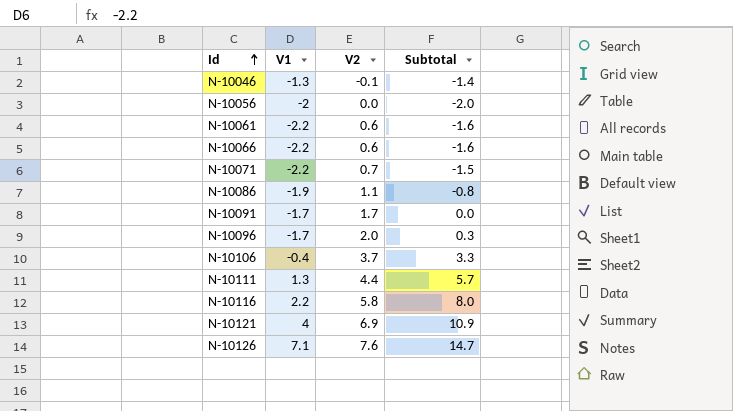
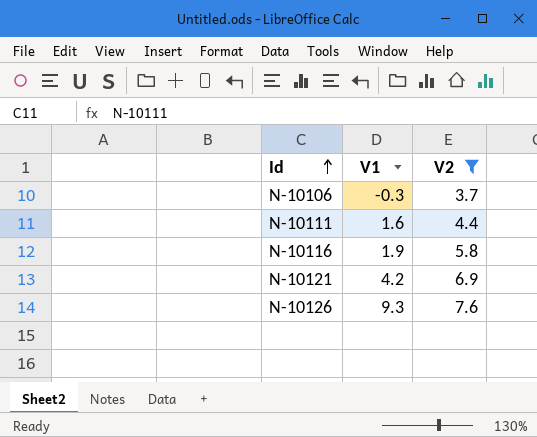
filter: none -> V2 >= 3.7
column Subtotal | formula: [V1] + [V2] -> none
N-10106 | V1: -0.4 -> -0.3
N-10111 | V1: 1.3 -> 1.6
N-10116 | V1: 2.2 -> 1.9
N-10121 | V1: 4 -> 4.2
N-10126 | V1: 7.1 -> 9.3

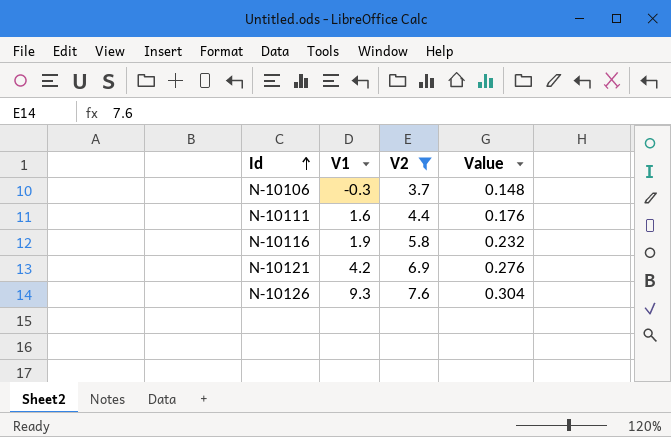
column Value | formula: none -> [V2] * 0.04

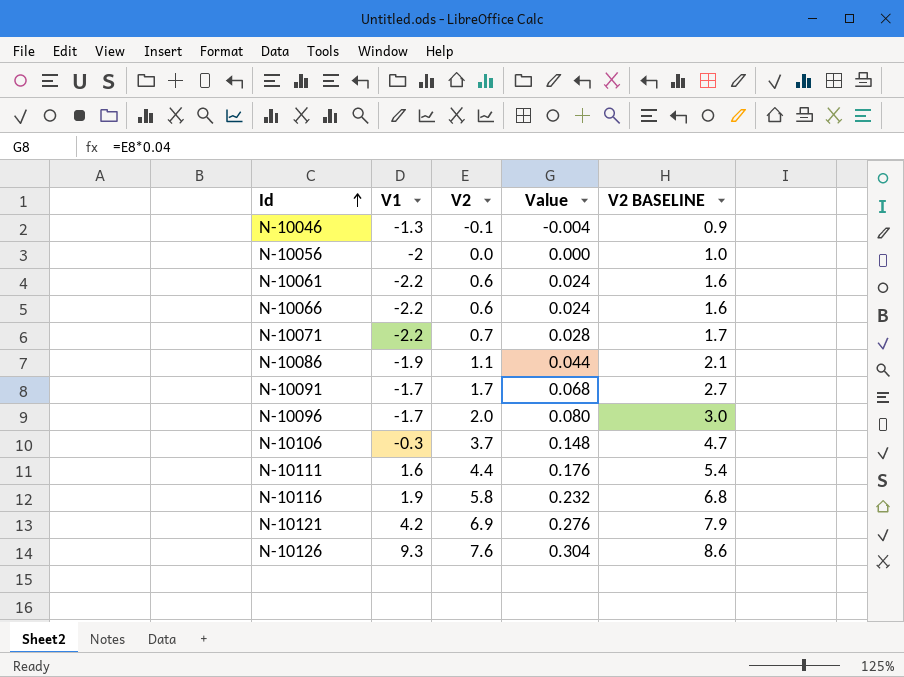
filter: V2 >= 3.7 -> none
column V2 BASELINE | formula: none -> [V2] + 1

